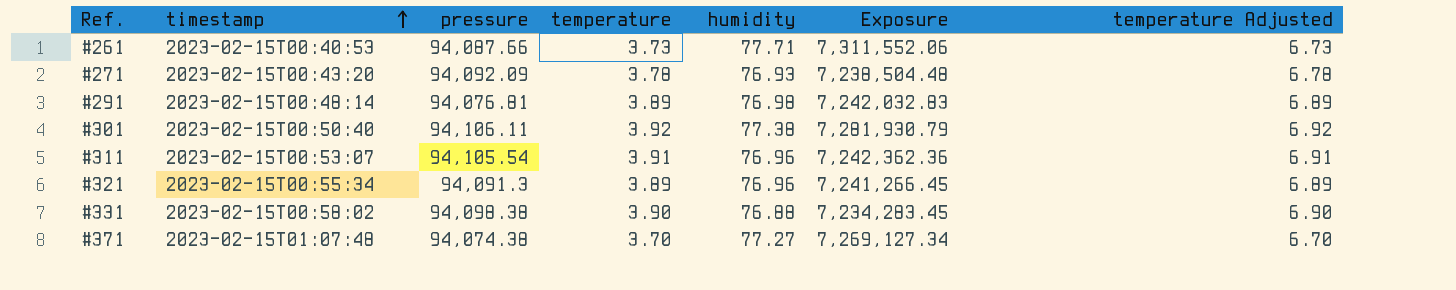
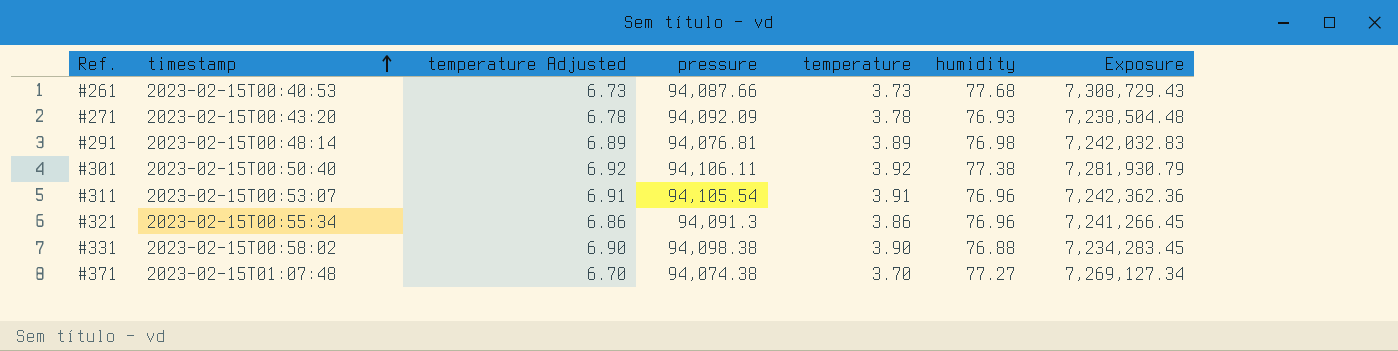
column temperature Adjusted | position: 7 -> 3
#261 | humidity: 77.71 -> 77.68
#261 | Exposure: 7,311,552.06 -> 7,308,729.43
#321 | temperature Adjusted: 6.89 -> 6.86
#321 | temperature: 3.89 -> 3.86

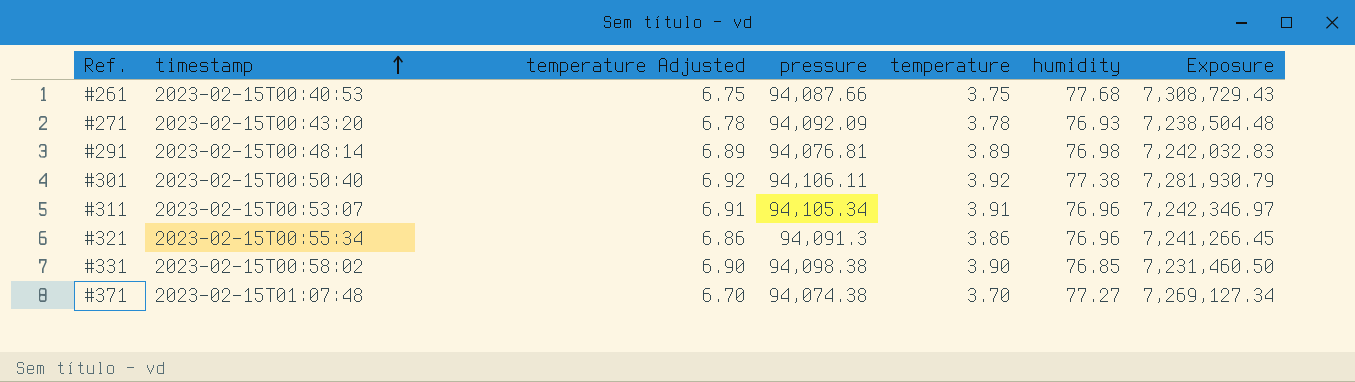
#261 | temperature Adjusted: 6.73 -> 6.75
#261 | temperature: 3.73 -> 3.75
#311 | pressure: 94,105.54 -> 94,105.34
#311 | Exposure: 7,242,362.36 -> 7,242,346.97
#331 | humidity: 76.88 -> 76.85
#331 | Exposure: 7,234,283.45 -> 7,231,460.50

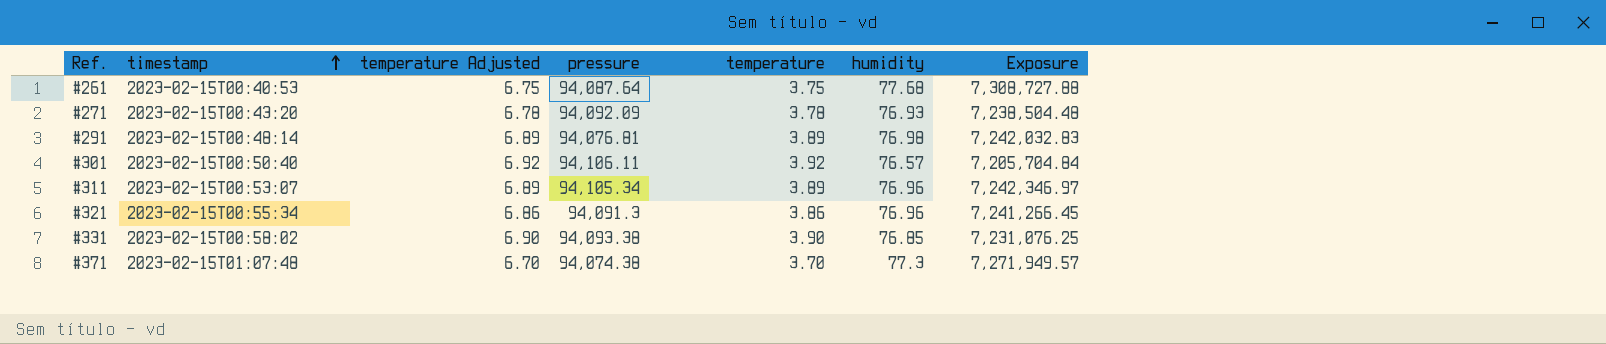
#261 | pressure: 94,087.66 -> 94,087.64
#261 | Exposure: 7,308,729.43 -> 7,308,727.88
#301 | humidity: 77.38 -> 76.57
#301 | Exposure: 7,281,930.79 -> 7,205,704.84
#311 | temperature Adjusted: 6.91 -> 6.89
#311 | temperature: 3.91 -> 3.89
#331 | pressure: 94,098.38 -> 94,093.38
#331 | Exposure: 7,231,460.50 -> 7,231,076.25
#371 | humidity: 77.27 -> 77.3
#371 | Exposure: 7,269,127.34 -> 7,271,949.57

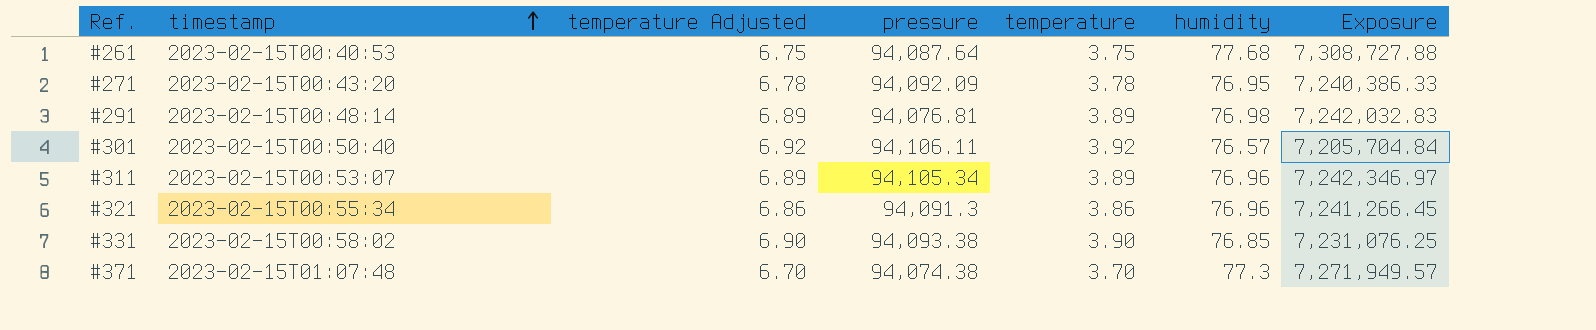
#271 | humidity: 76.93 -> 76.95
#271 | Exposure: 7,238,504.48 -> 7,240,386.33

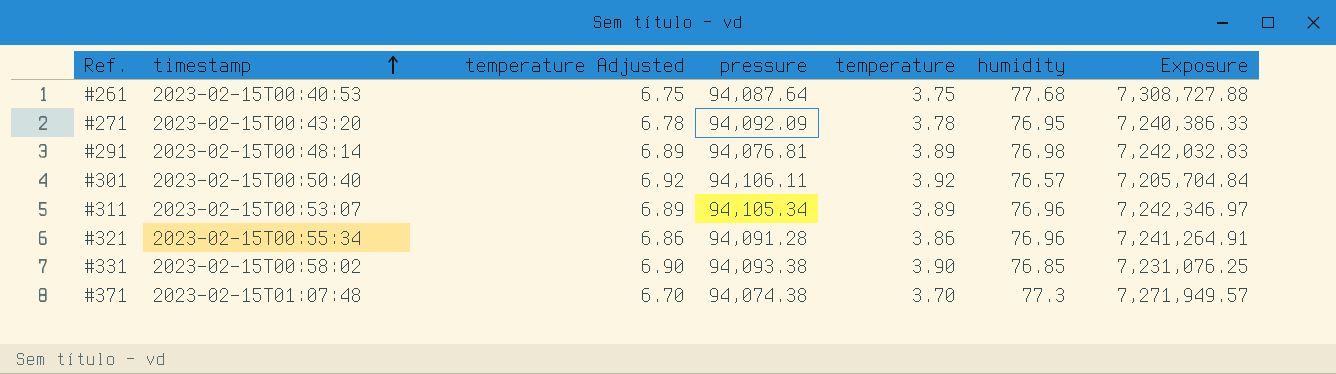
#321 | pressure: 94,091.3 -> 94,091.28
#321 | Exposure: 7,241,266.45 -> 7,241,264.91

